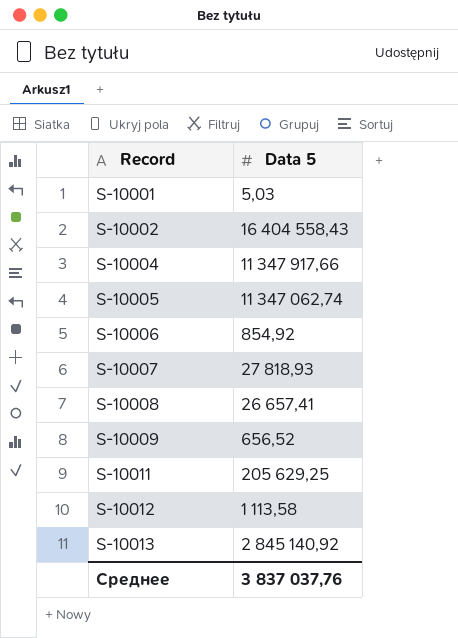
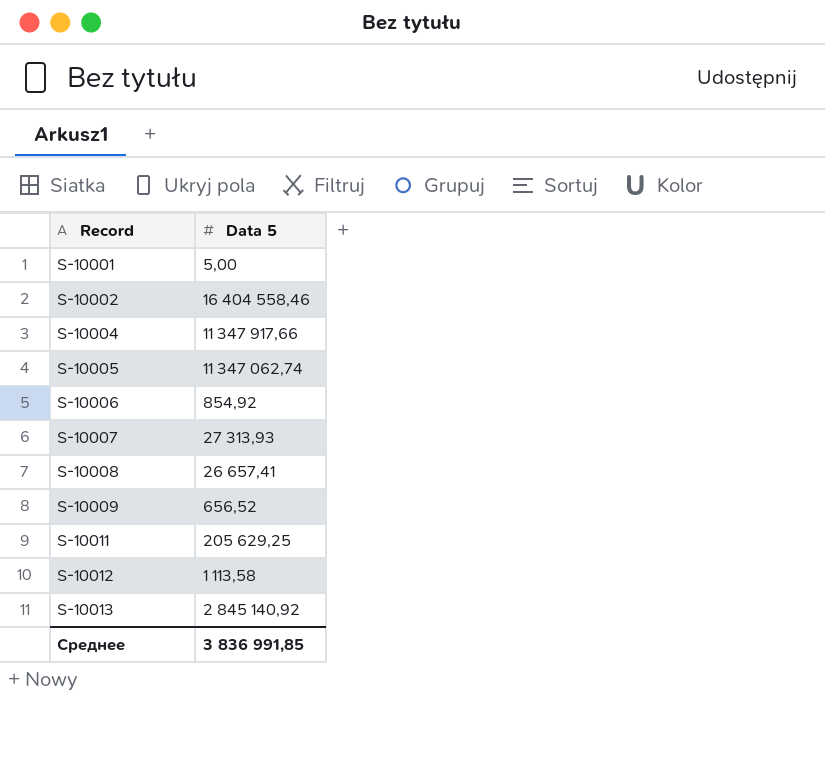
S-10001 | Data 5: 5,03 -> 5,00
S-10002 | Data 5: 16 404 558,43 -> 16 404 558,46
S-10007 | Data 5: 27 818,93 -> 27 313,93
Среднее | Data 5: 3 837 037,76 -> 3 836 991,85

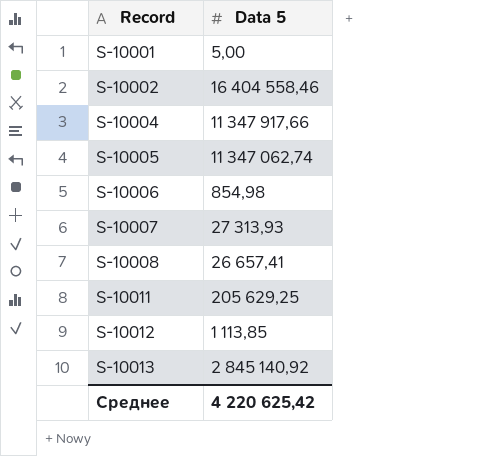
row S-10009: 656,52 -> none
S-10006 | Data 5: 854,92 -> 854,98
S-10012 | Data 5: 1 113,58 -> 1 113,85
Среднее | Data 5: 3 836 991,85 -> 4 220 625,42

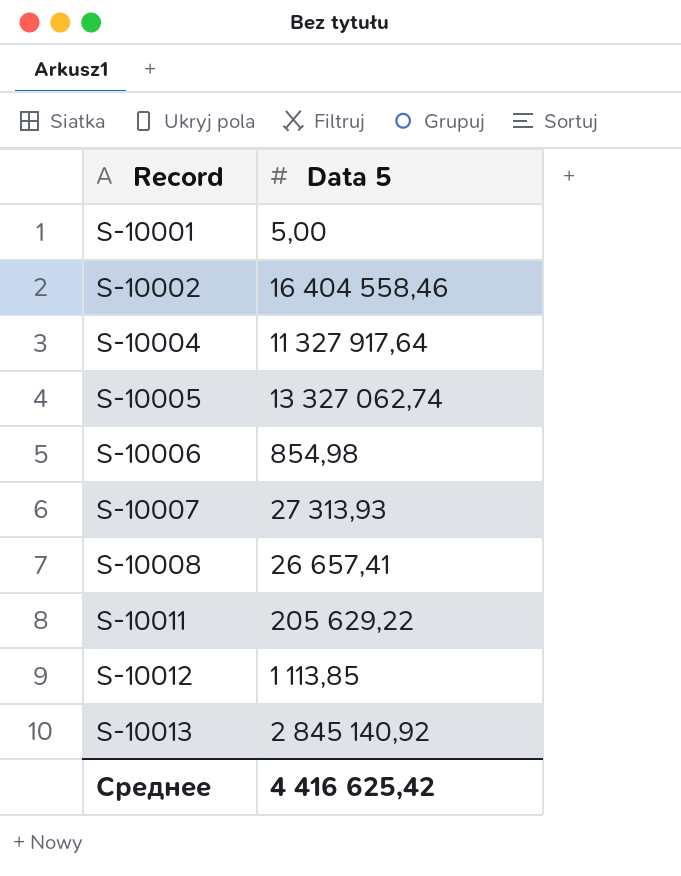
S-10004 | Data 5: 11 347 917,66 -> 11 327 917,64
S-10005 | Data 5: 11 347 062,74 -> 13 327 062,74
S-10011 | Data 5: 205 629,25 -> 205 629,22
Среднее | Data 5: 4 220 625,42 -> 4 416 625,42

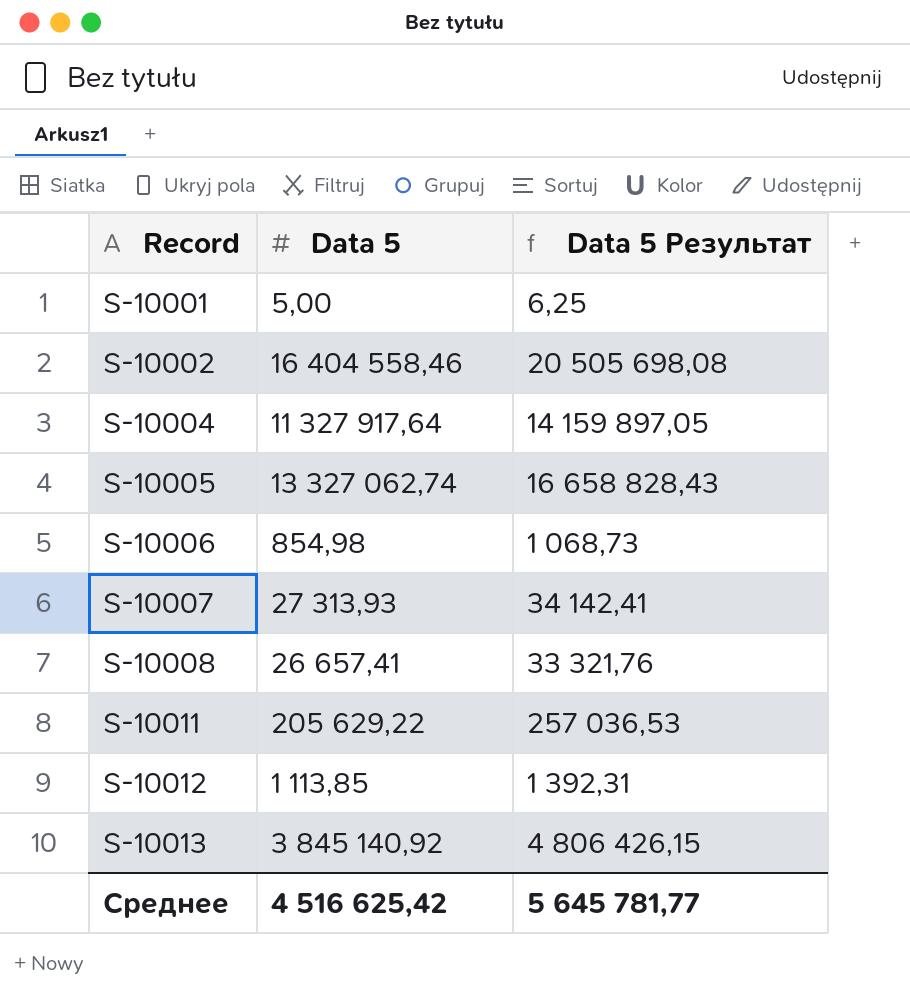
column Data 5 Результат | formula: none -> [Data 5] * 1,25
S-10013 | Data 5: 2 845 140,92 -> 3 845 140,92
Среднее | Data 5: 4 416 625,42 -> 4 516 625,42

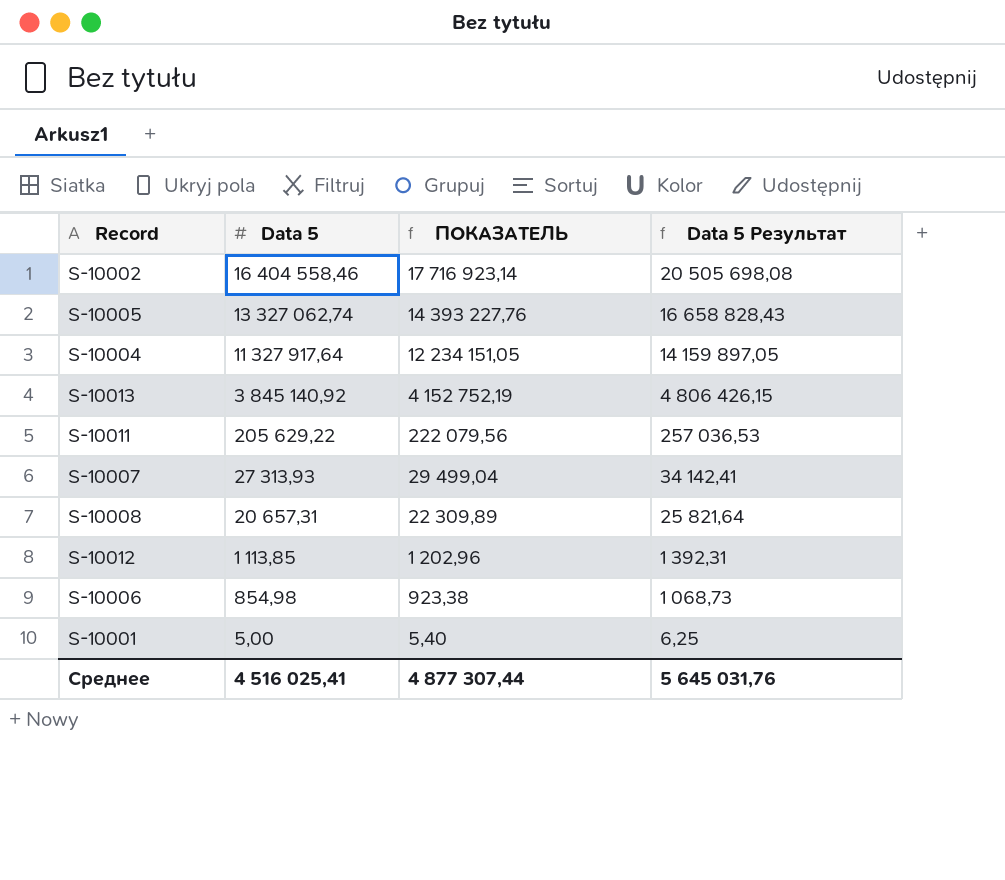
row order: Record ascending -> Data 5 descending
column ПОКАЗАТЕЛЬ | formula: none -> [Data 5] * 1,08
S-10008 | Data 5: 26 657,41 -> 20 657,31
S-10008 | Data 5 Результат: 33 321,76 -> 25 821,64
Среднее | Data 5: 4 516 625,42 -> 4 516 025,41
Среднее | Data 5 Результат: 5 645 781,77 -> 5 645 031,76

